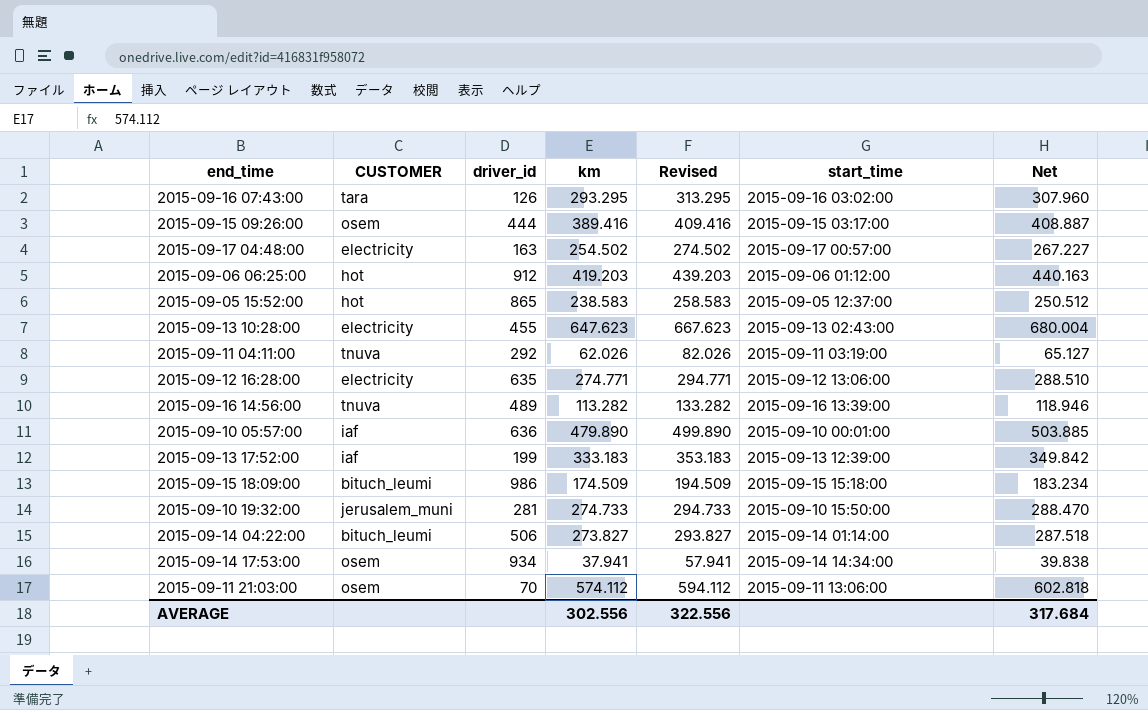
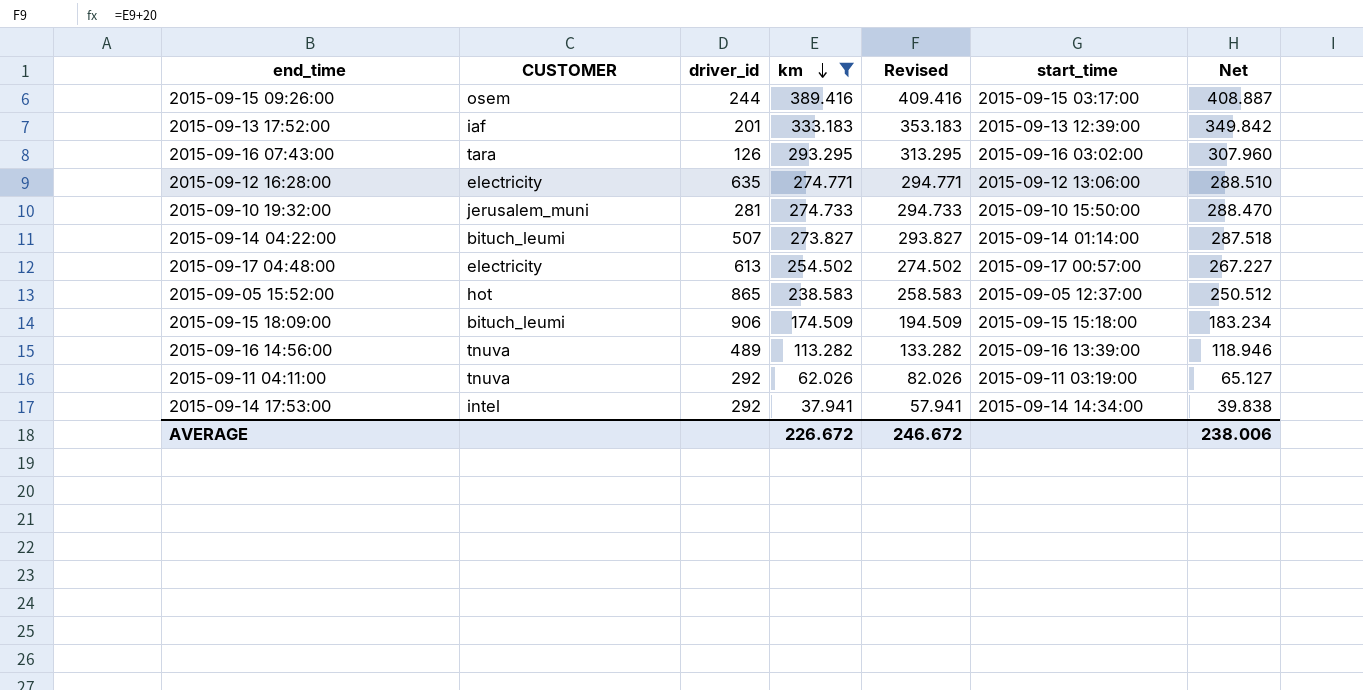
filter: none -> km <= 389.416
row order: none -> km descending
2015-09-15 09:26:00 | driver_id: 444 -> 244
2015-09-13 17:52:00 | driver_id: 199 -> 201
2015-09-14 04:22:00 | driver_id: 506 -> 507
2015-09-17 04:48:00 | driver_id: 163 -> 613
2015-09-15 18:09:00 | driver_id: 986 -> 906
2015-09-14 17:53:00 | CUSTOMER: osem -> intel
2015-09-14 17:53:00 | driver_id: 934 -> 292
AVERAGE | km: 302.556 -> 226.672
AVERAGE | Revised: 322.556 -> 246.672
AVERAGE | Net: 317.684 -> 238.006

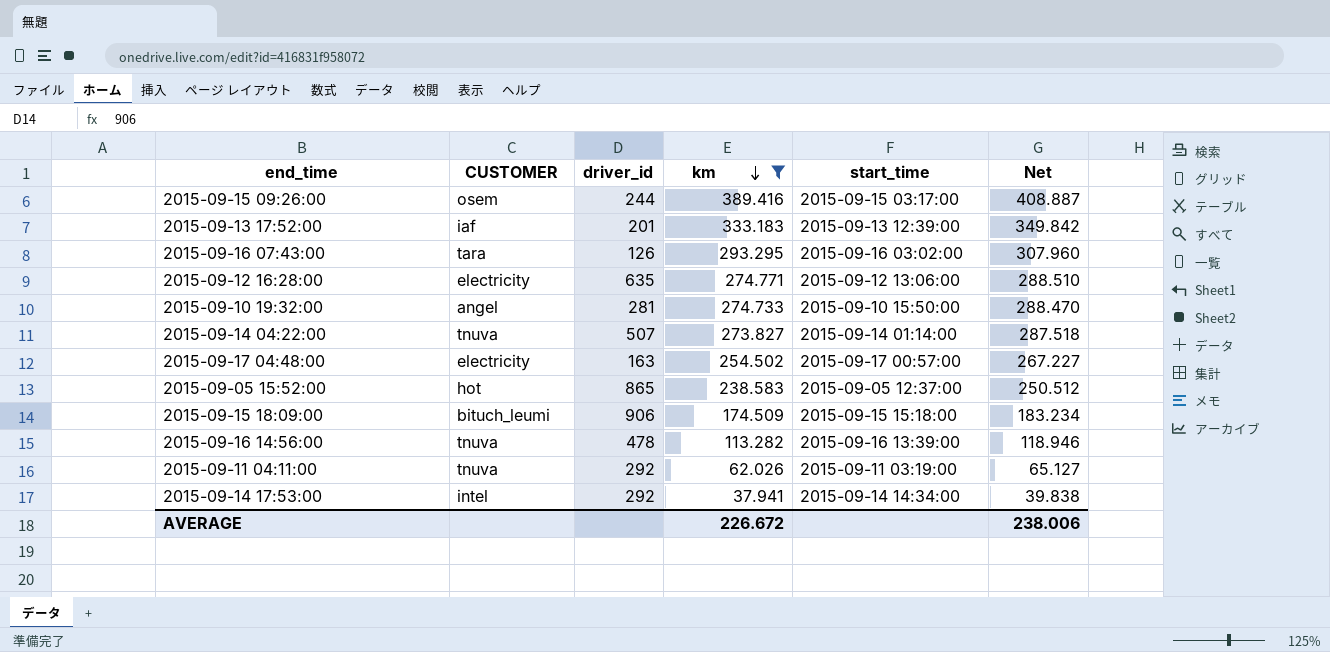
column Revised | formula: [km] + 20 -> none
2015-09-10 19:32:00 | CUSTOMER: jerusalem_muni -> angel
2015-09-14 04:22:00 | CUSTOMER: bituch_leumi -> tnuva
2015-09-17 04:48:00 | driver_id: 613 -> 163
2015-09-16 14:56:00 | driver_id: 489 -> 478

